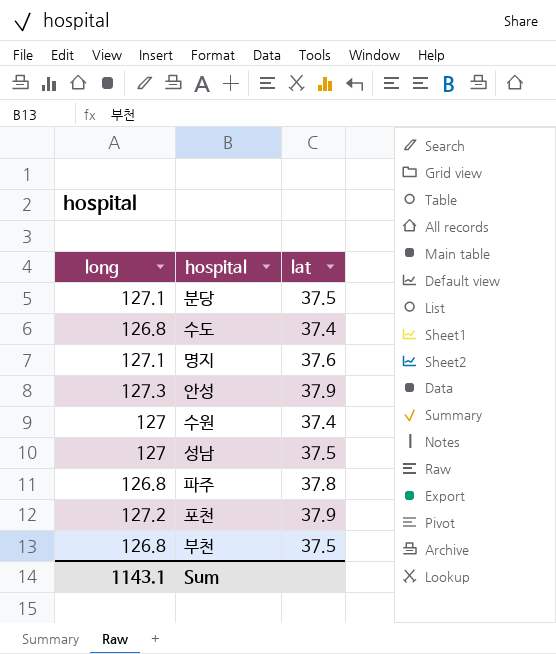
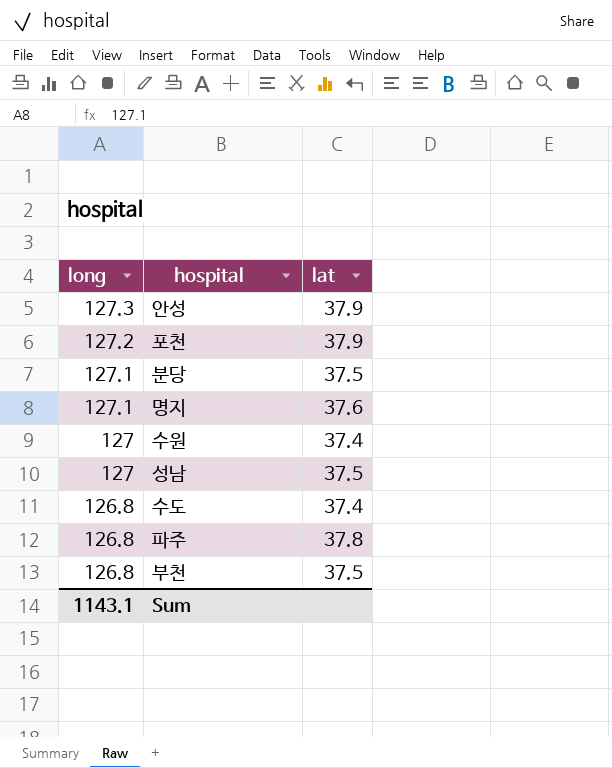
row order: none -> long descending

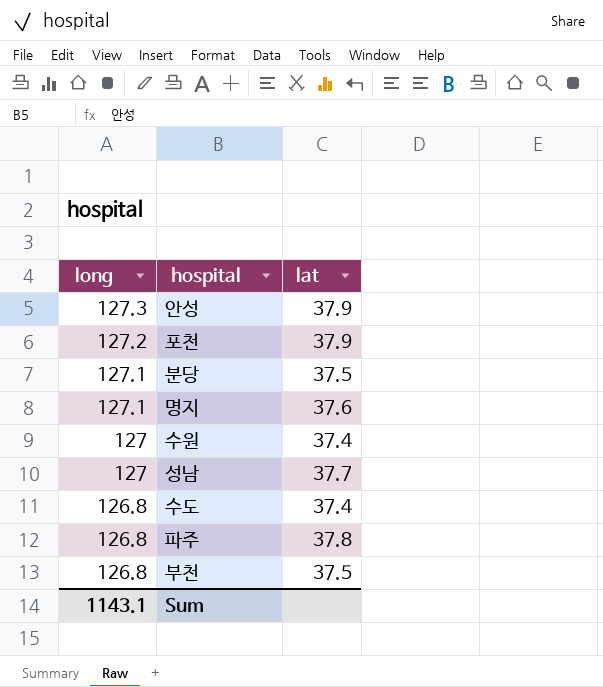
성남 | lat: 37.5 -> 37.7

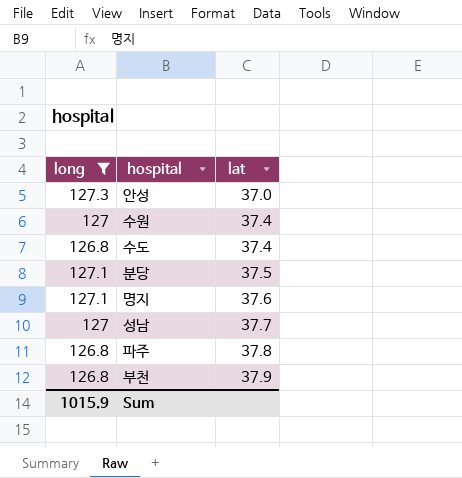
filter: none -> long != 127.2
row order: long descending -> lat ascending
안성 | lat: 37.9 -> 37.0
부천 | lat: 37.5 -> 37.9
Sum | long: 1143.1 -> 1015.9

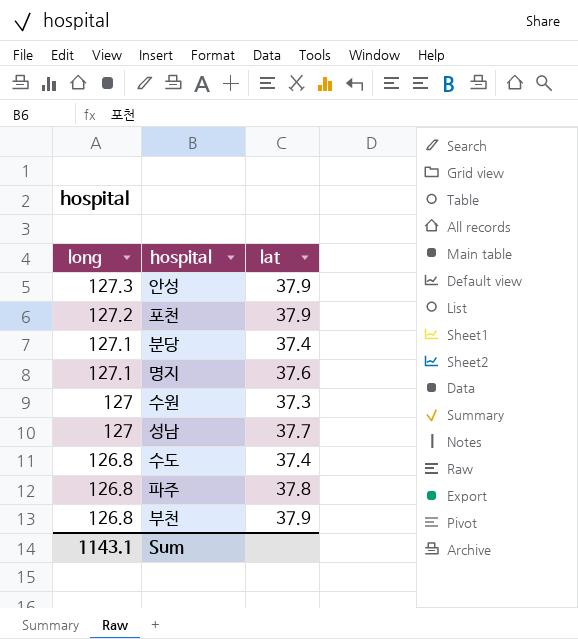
filter: long != 127.2 -> none
row order: lat ascending -> long descending
안성 | lat: 37.0 -> 37.9
분당 | lat: 37.5 -> 37.4
수원 | lat: 37.4 -> 37.3
Sum | long: 1015.9 -> 1143.1

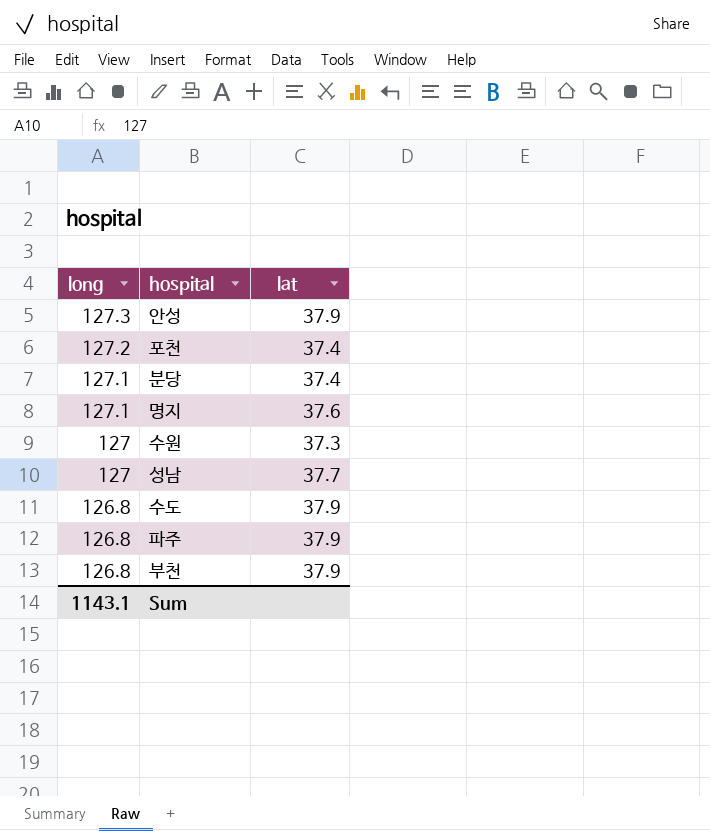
포천 | lat: 37.9 -> 37.4
수도 | lat: 37.4 -> 37.9
파주 | lat: 37.8 -> 37.9

